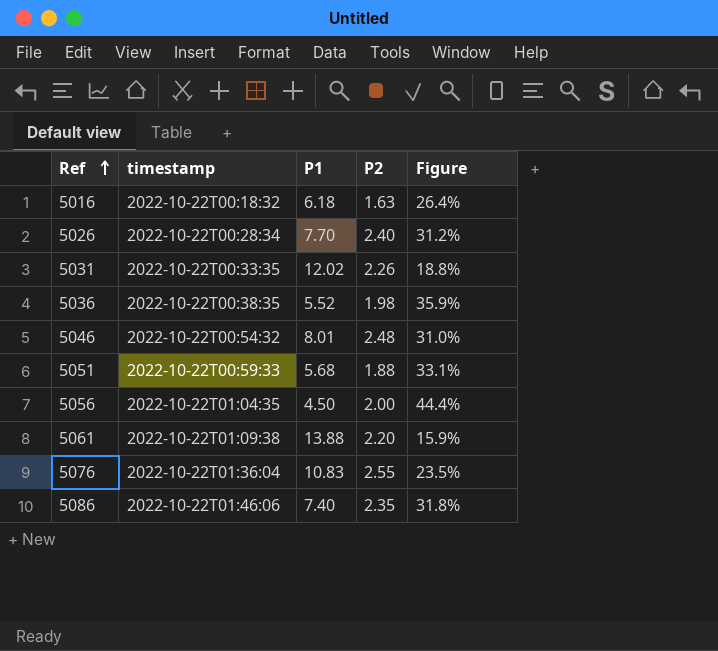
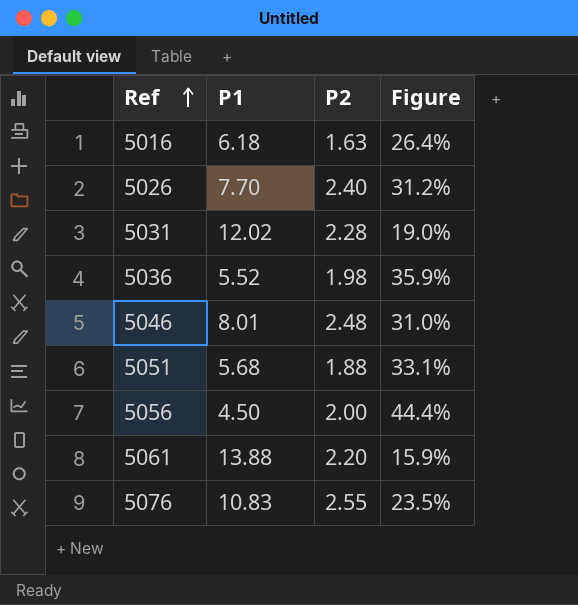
column timestamp | position: 2 -> none
row 5086: 2022-10-22T01:46:06 | 7.40 | 2.35 | 31.8% -> none
5031 | P2: 2.26 -> 2.28
5031 | Figure: 18.8% -> 19.0%

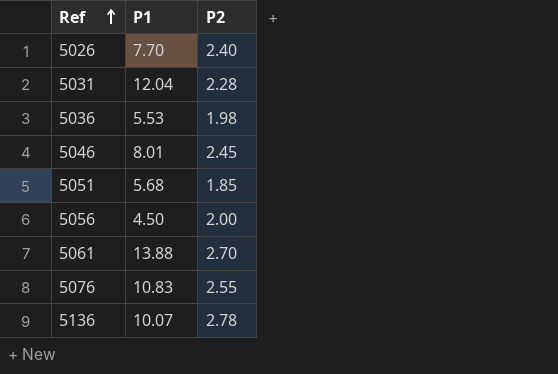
column Figure | formula: [P2] / [P1] -> none
row 5016: 6.18 | 1.63 | 26.4% -> none
5031 | P1: 12.02 -> 12.04
5036 | P1: 5.52 -> 5.53
5046 | P2: 2.48 -> 2.45
5051 | P2: 1.88 -> 1.85
5061 | P2: 2.20 -> 2.70
row 5136: none -> 10.07 | 2.78

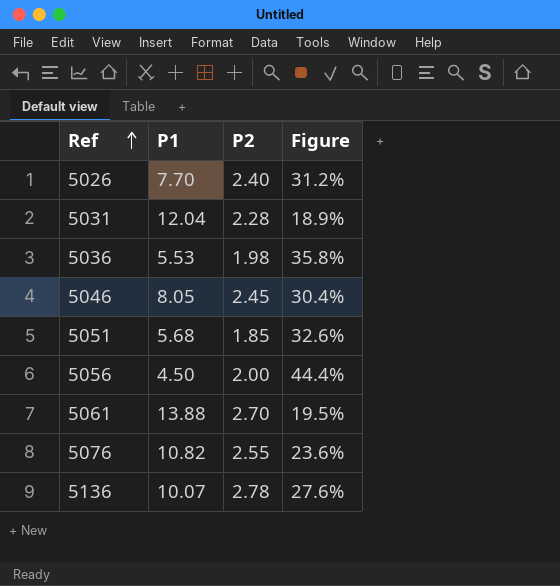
column Figure | formula: none -> [P2] / [P1]
5046 | P1: 8.01 -> 8.05
5076 | P1: 10.83 -> 10.82

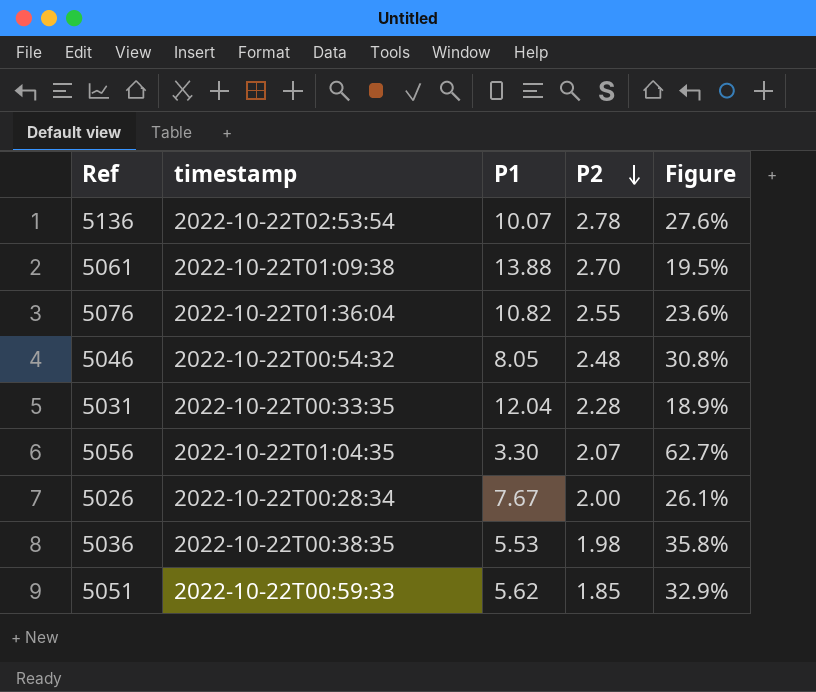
row order: Ref ascending -> P2 descending
column timestamp | position: none -> 2
5046 | P2: 2.45 -> 2.48
5046 | Figure: 30.4% -> 30.8%
5056 | P1: 4.50 -> 3.30
5056 | P2: 2.00 -> 2.07
5056 | Figure: 44.4% -> 62.7%
5026 | P1: 7.70 -> 7.67
5026 | P2: 2.40 -> 2.00
5026 | Figure: 31.2% -> 26.1%
5051 | P1: 5.68 -> 5.62
5051 | Figure: 32.6% -> 32.9%

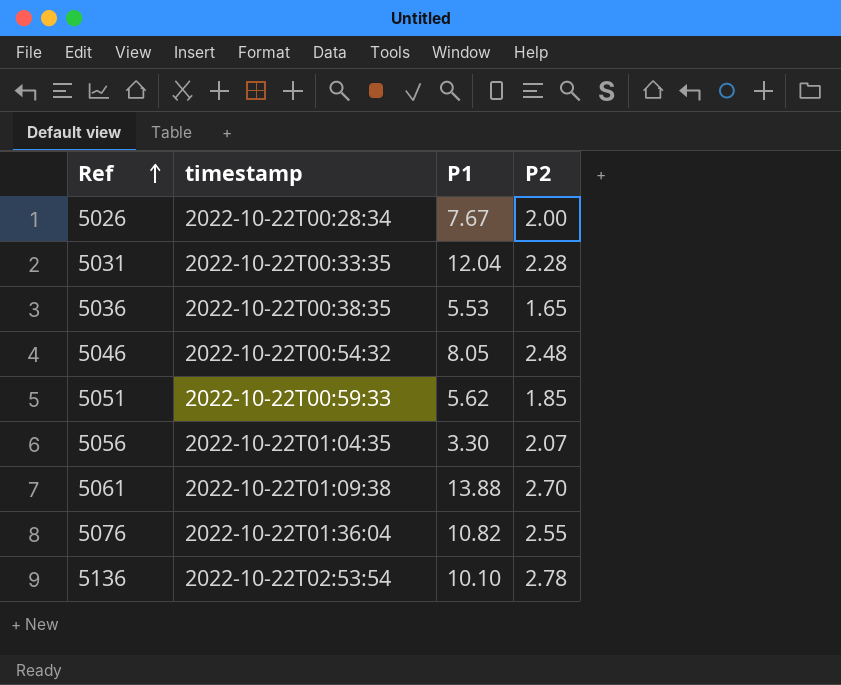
row order: P2 descending -> Ref ascending
column Figure | formula: [P2] / [P1] -> none
5036 | P2: 1.98 -> 1.65
5136 | P1: 10.07 -> 10.10

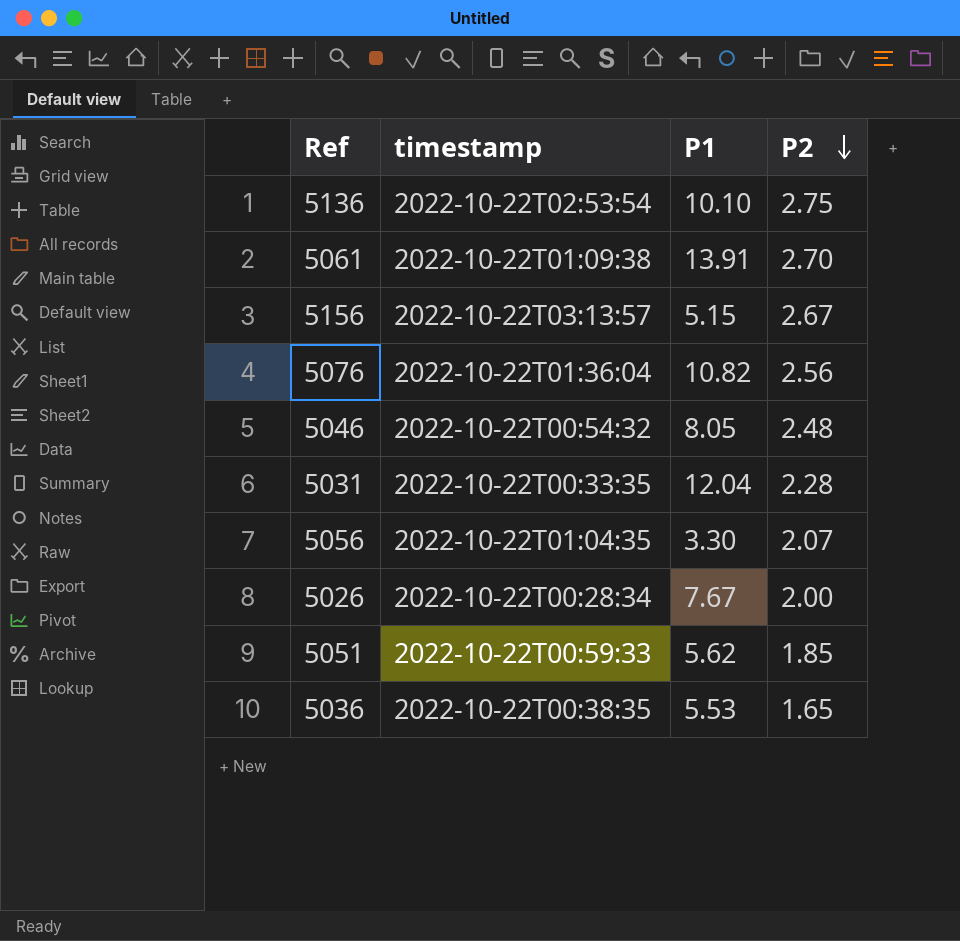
row order: Ref ascending -> P2 descending
5136 | P2: 2.78 -> 2.75
5061 | P1: 13.88 -> 13.91
row 5156: none -> 2022-10-22T03:13:57 | 5.15 | 2.67
5076 | P2: 2.55 -> 2.56

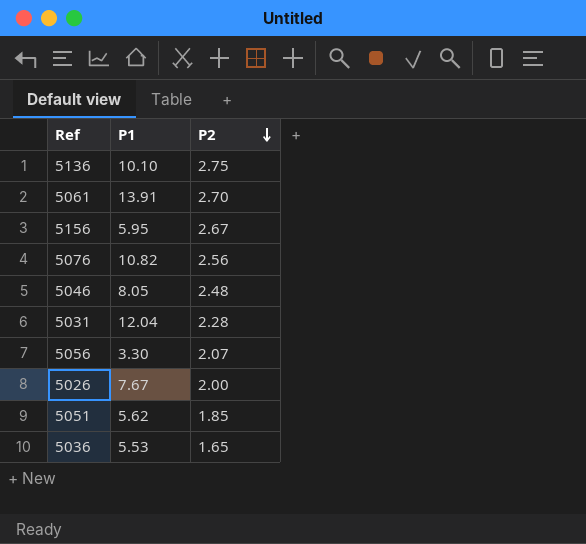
column timestamp | position: 2 -> none
5156 | P1: 5.15 -> 5.95

